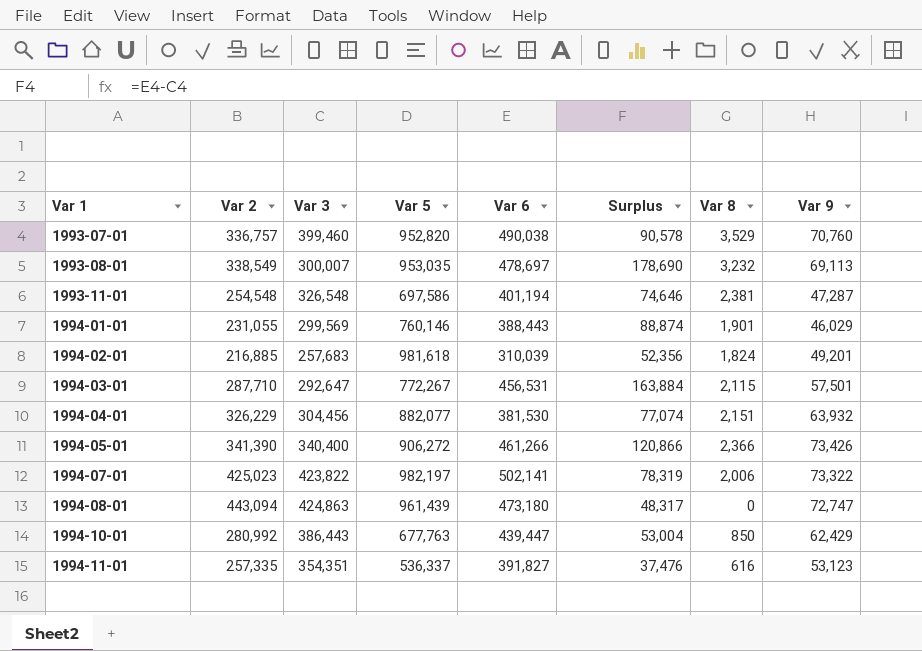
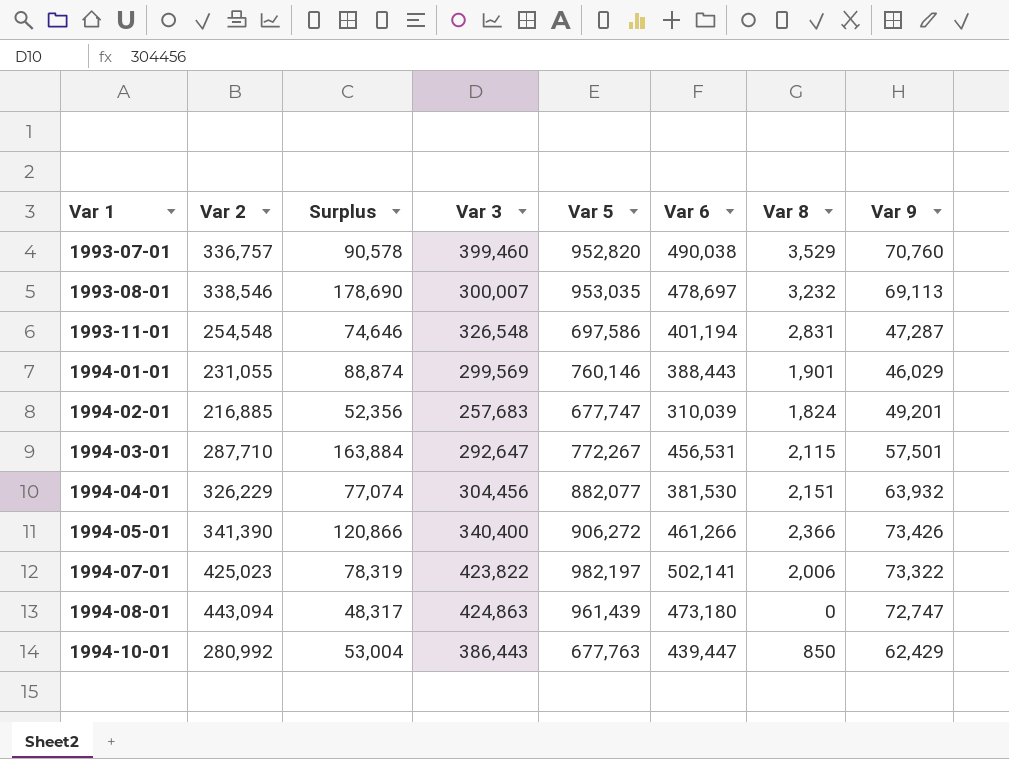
column Surplus | position: 6 -> 3
row 1994-11-01: 257,335 | 354,351 | 536,337 | 391,827 | 37,476 | 616 | 53,123 -> none
1993-08-01 | Var 2: 338,549 -> 338,546
1993-11-01 | Var 8: 2,381 -> 2,831
1994-02-01 | Var 5: 981,618 -> 677,747

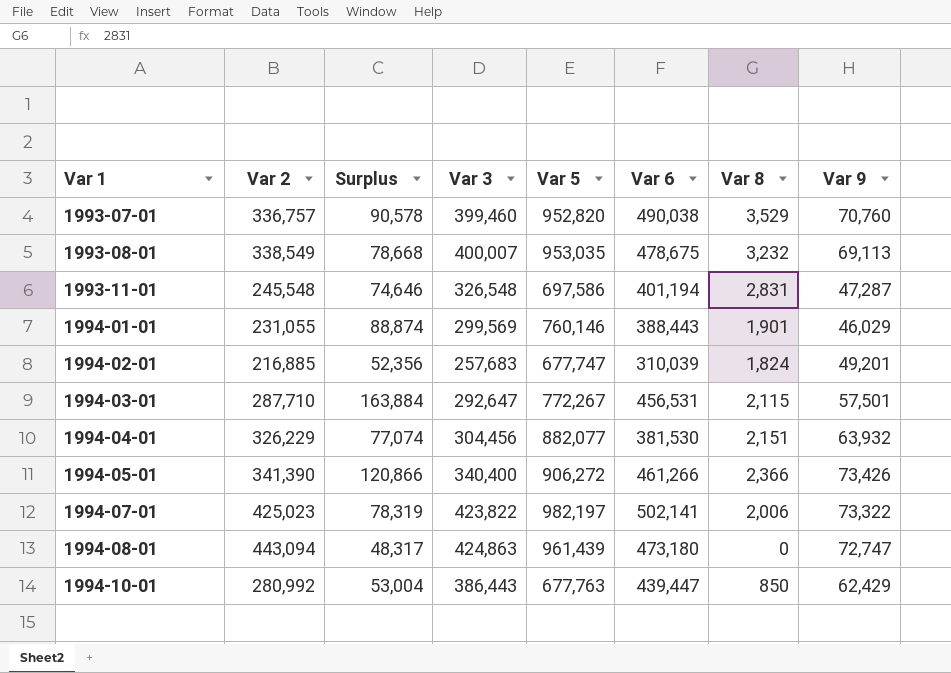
1993-08-01 | Var 2: 338,546 -> 338,549
1993-08-01 | Surplus: 178,690 -> 78,668
1993-08-01 | Var 3: 300,007 -> 400,007
1993-08-01 | Var 6: 478,697 -> 478,675
1993-11-01 | Var 2: 254,548 -> 245,548

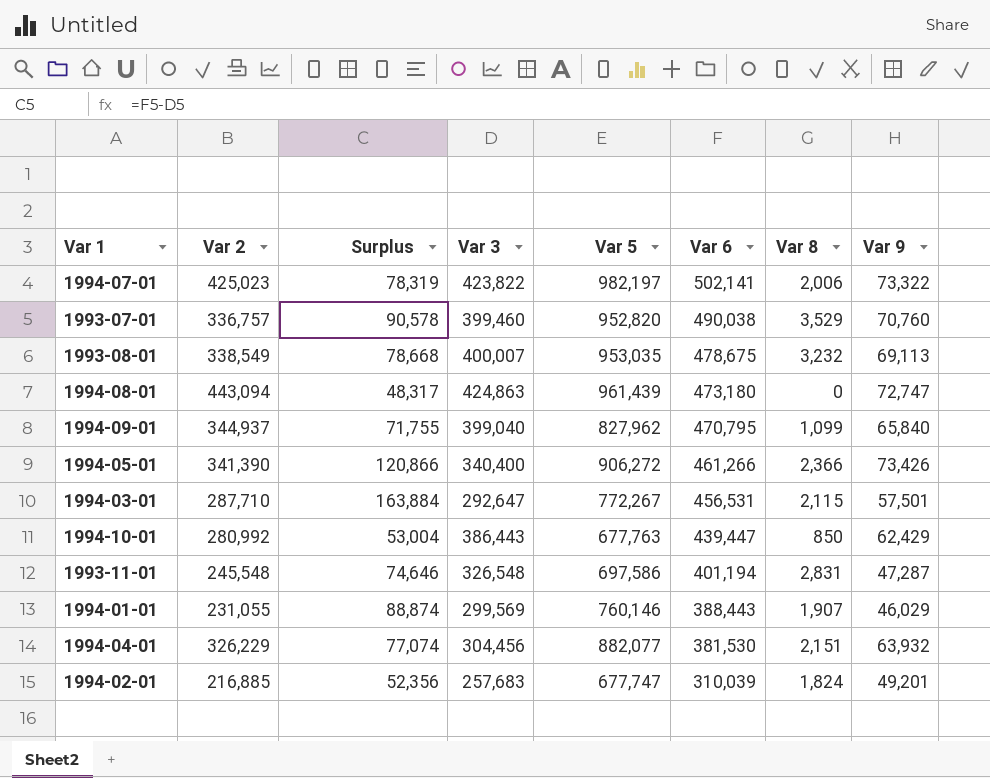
row order: Var 1 ascending -> Var 6 descending
row 1994-09-01: none -> 344,937 | 71,755 | 399,040 | 827,962 | 470,795 | 1,099 | 65,840
1994-01-01 | Var 8: 1,901 -> 1,907

